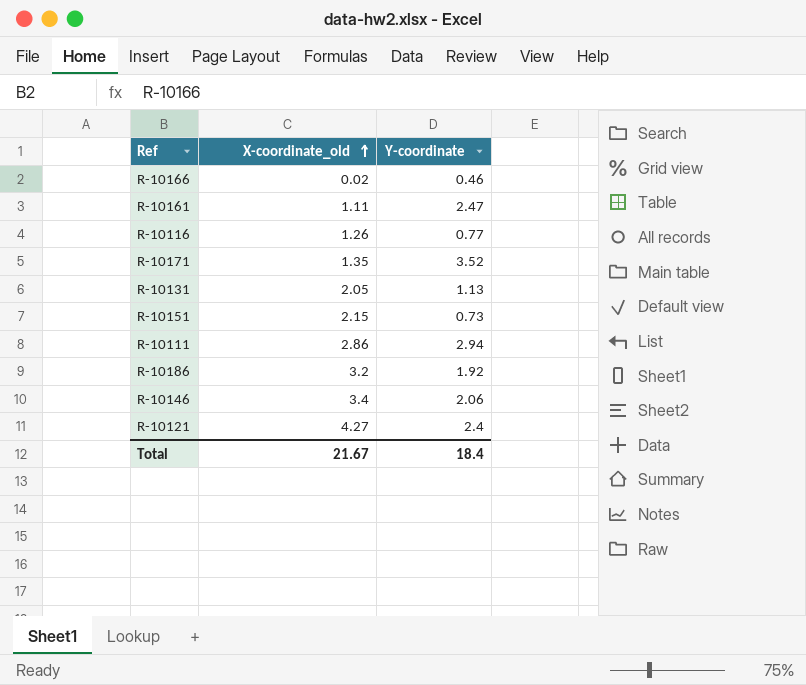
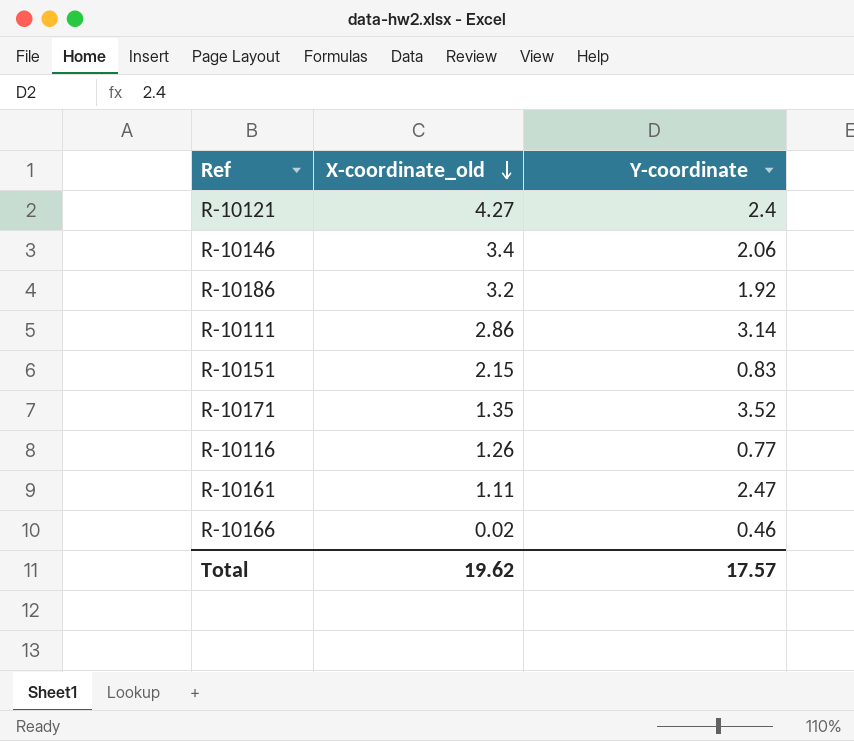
row order: X-coordinate_old ascending -> X-coordinate_old descending
row R-10131: 2.05 | 1.13 -> none
R-10111 | Y-coordinate: 2.94 -> 3.14
R-10151 | Y-coordinate: 0.73 -> 0.83
Total | X-coordinate_old: 21.67 -> 19.62
Total | Y-coordinate: 18.4 -> 17.57

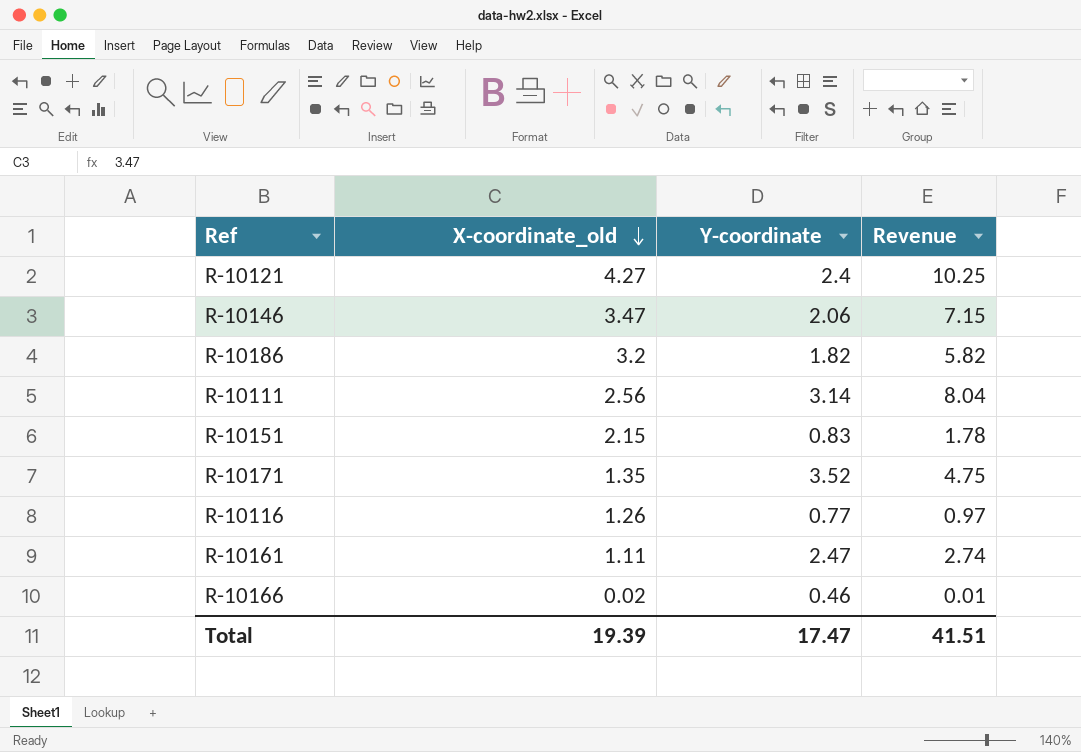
column Revenue | formula: none -> [X-coordinate_old] * [Y-coordinate]
R-10146 | X-coordinate_old: 3.4 -> 3.47
R-10186 | Y-coordinate: 1.92 -> 1.82
R-10111 | X-coordinate_old: 2.86 -> 2.56
Total | X-coordinate_old: 19.62 -> 19.39
Total | Y-coordinate: 17.57 -> 17.47

